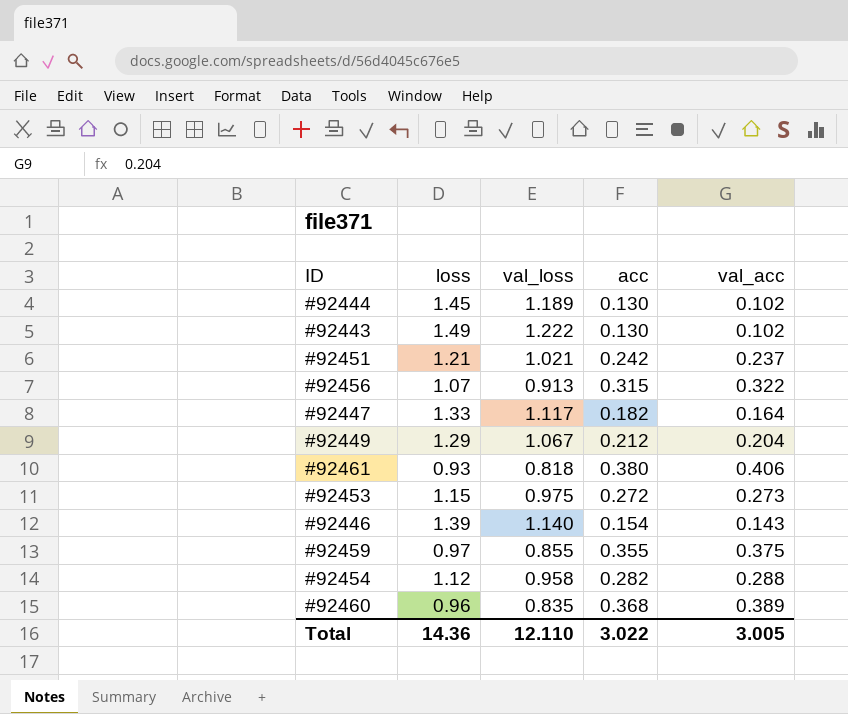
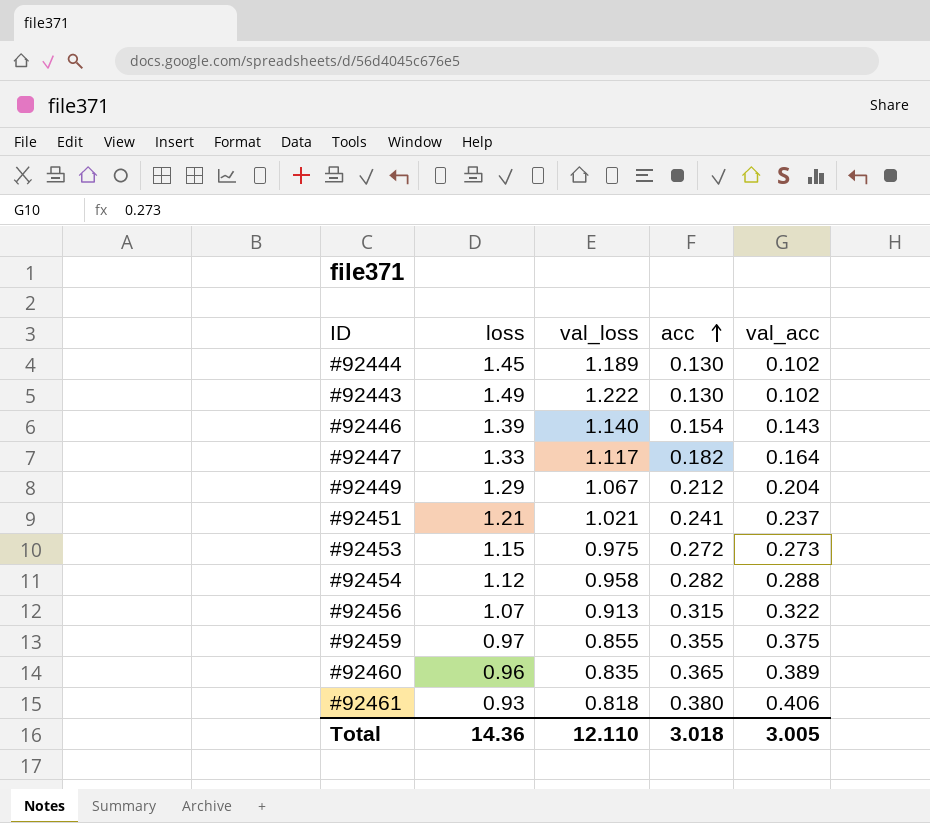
row order: none -> acc ascending
#92451 | acc: 0.242 -> 0.241
#92460 | acc: 0.368 -> 0.365
Total | acc: 3.022 -> 3.018

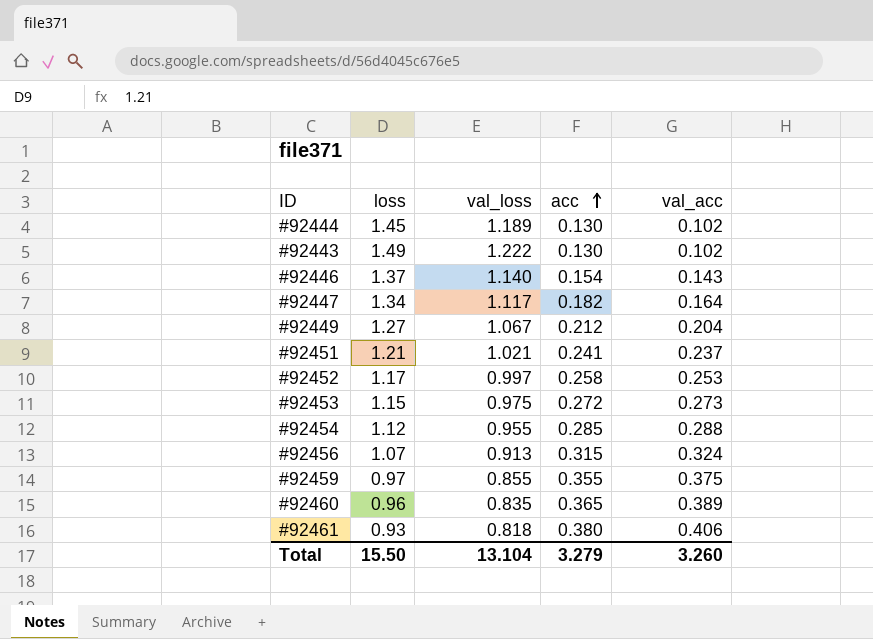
#92446 | loss: 1.39 -> 1.37
#92447 | loss: 1.33 -> 1.34
#92449 | loss: 1.29 -> 1.27
row #92452: none -> 1.17 | 0.997 | 0.258 | 0.253
#92454 | val_loss: 0.958 -> 0.955
#92454 | acc: 0.282 -> 0.285
#92456 | val_acc: 0.322 -> 0.324
Total | loss: 14.36 -> 15.50
Total | val_loss: 12.110 -> 13.104
Total | acc: 3.018 -> 3.279
Total | val_acc: 3.005 -> 3.260

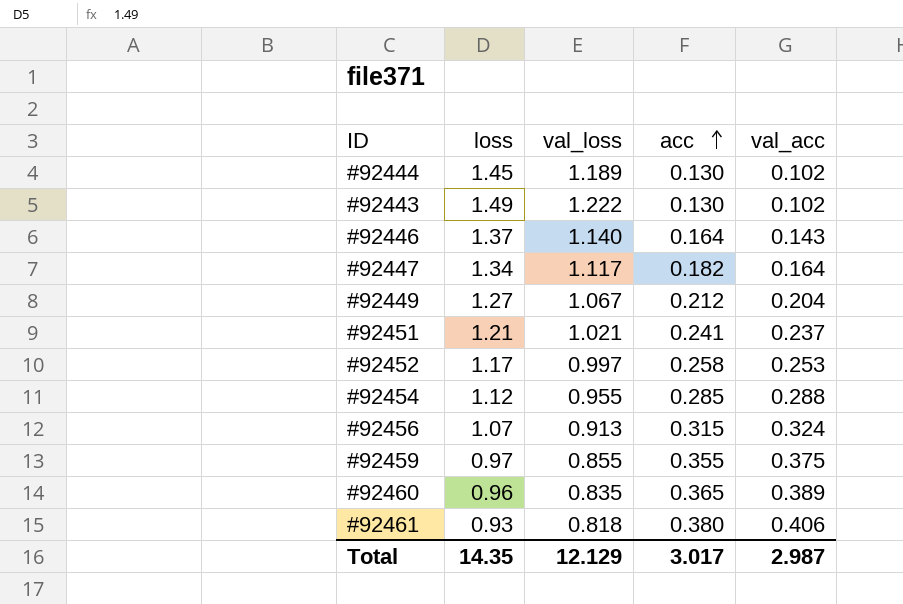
row #92453: 1.15 | 0.975 | 0.272 | 0.273 -> none
#92446 | acc: 0.154 -> 0.164
Total | loss: 15.50 -> 14.35
Total | val_loss: 13.104 -> 12.129
Total | acc: 3.279 -> 3.017
Total | val_acc: 3.260 -> 2.987

